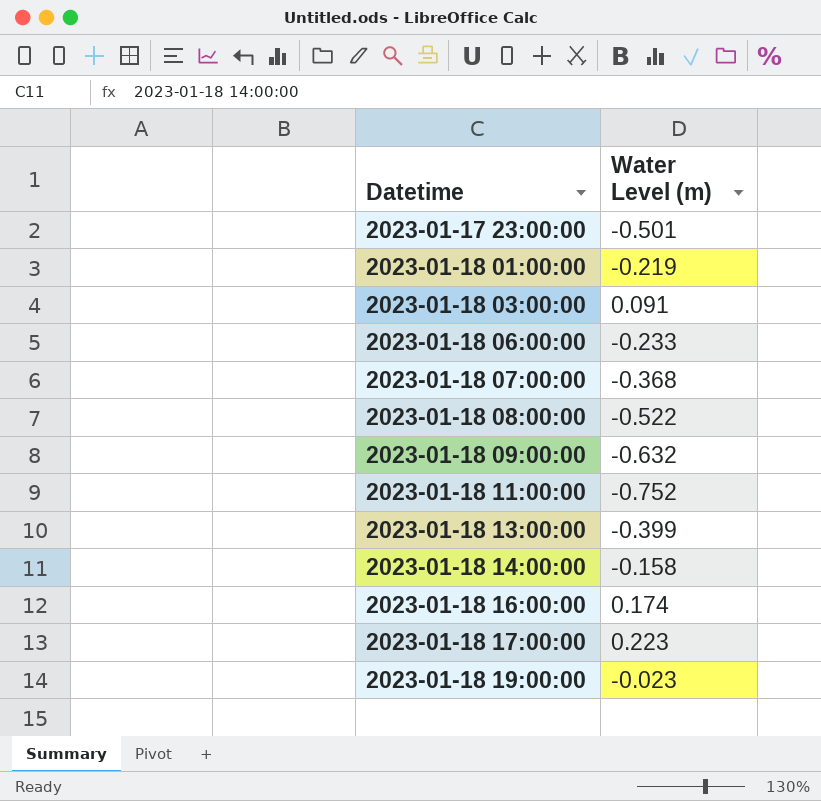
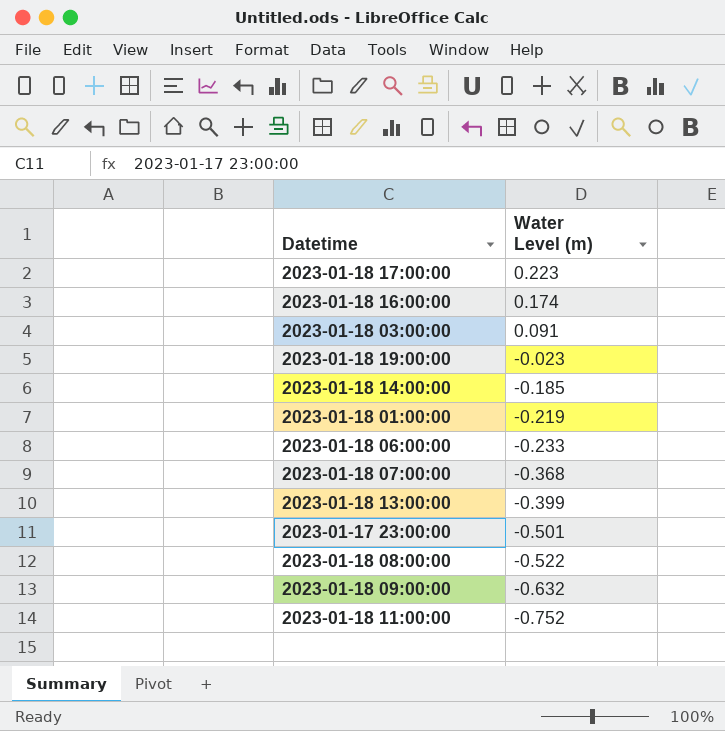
row order: Datetime ascending -> Water Level (m) descending
2023-01-18 14:00:00 | Water Level (m): -0.158 -> -0.185

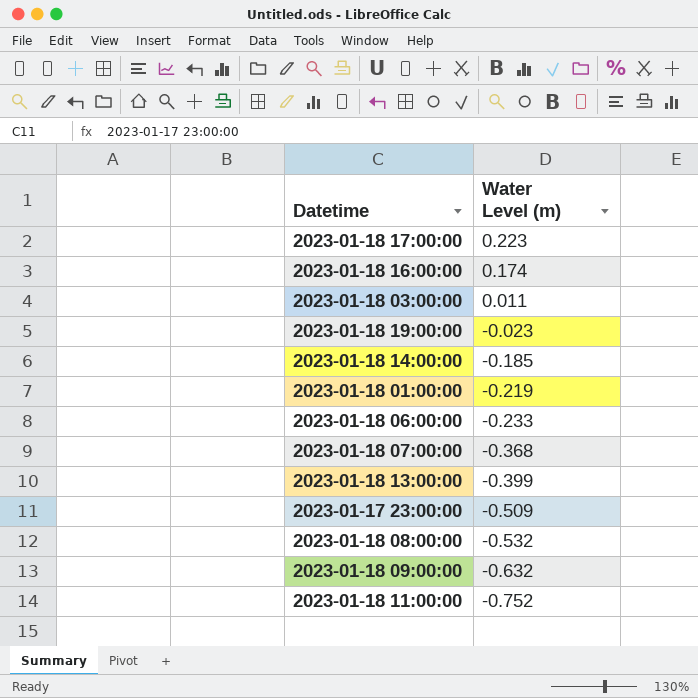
2023-01-18 03:00:00 | Water Level (m): 0.091 -> 0.011
2023-01-17 23:00:00 | Water Level (m): -0.501 -> -0.509
2023-01-18 08:00:00 | Water Level (m): -0.522 -> -0.532

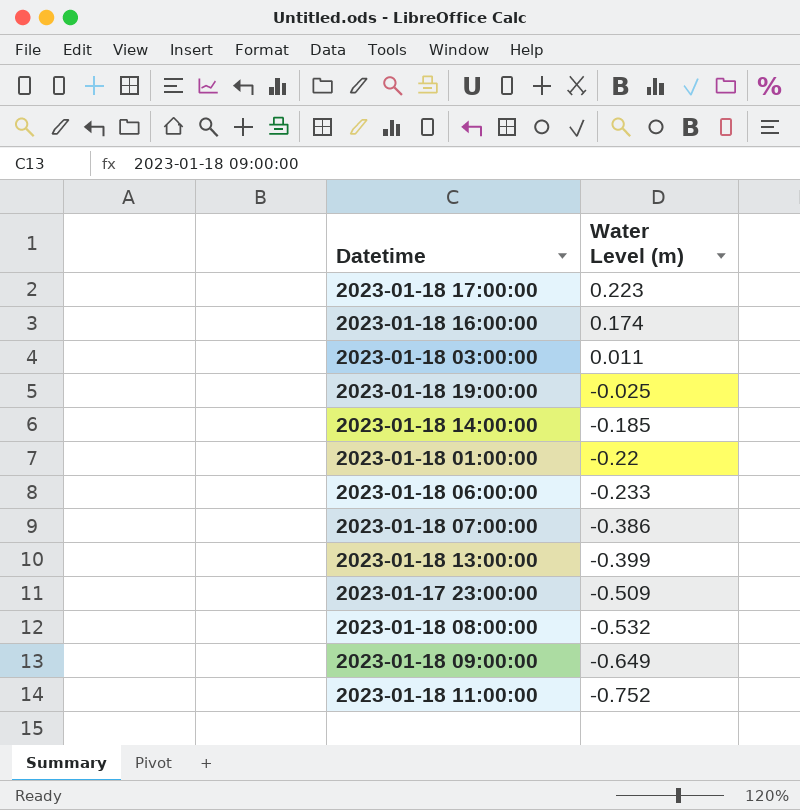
2023-01-18 19:00:00 | Water Level (m): -0.023 -> -0.025
2023-01-18 01:00:00 | Water Level (m): -0.219 -> -0.22
2023-01-18 07:00:00 | Water Level (m): -0.368 -> -0.386
2023-01-18 09:00:00 | Water Level (m): -0.632 -> -0.649

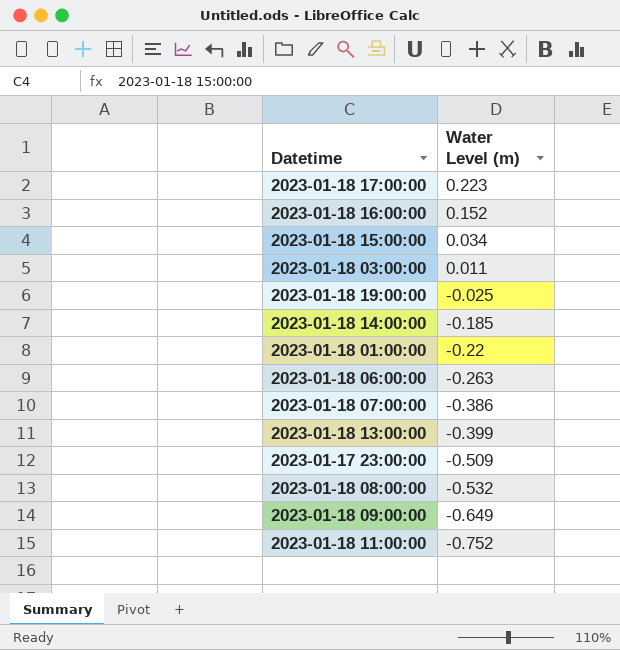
2023-01-18 16:00:00 | Water Level (m): 0.174 -> 0.152
row 2023-01-18 15:00:00: none -> 0.034
2023-01-18 06:00:00 | Water Level (m): -0.233 -> -0.263

